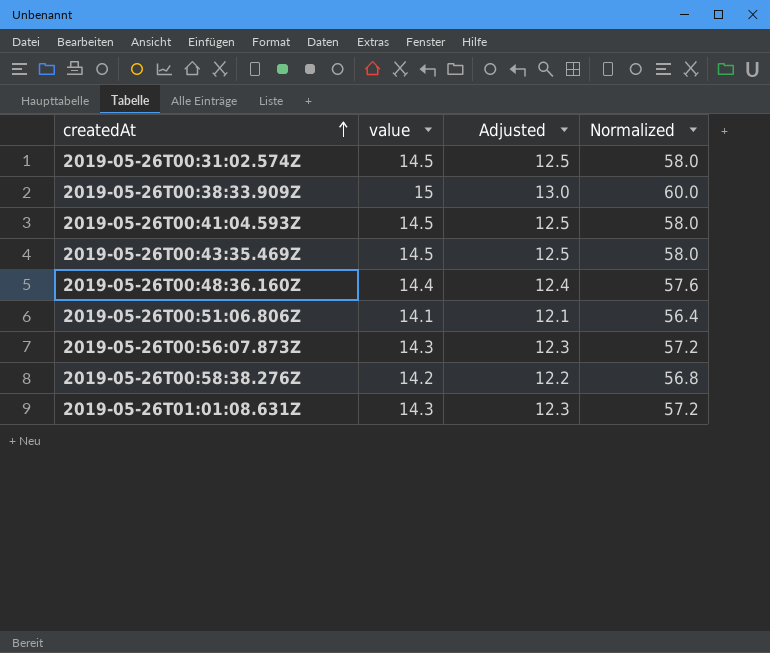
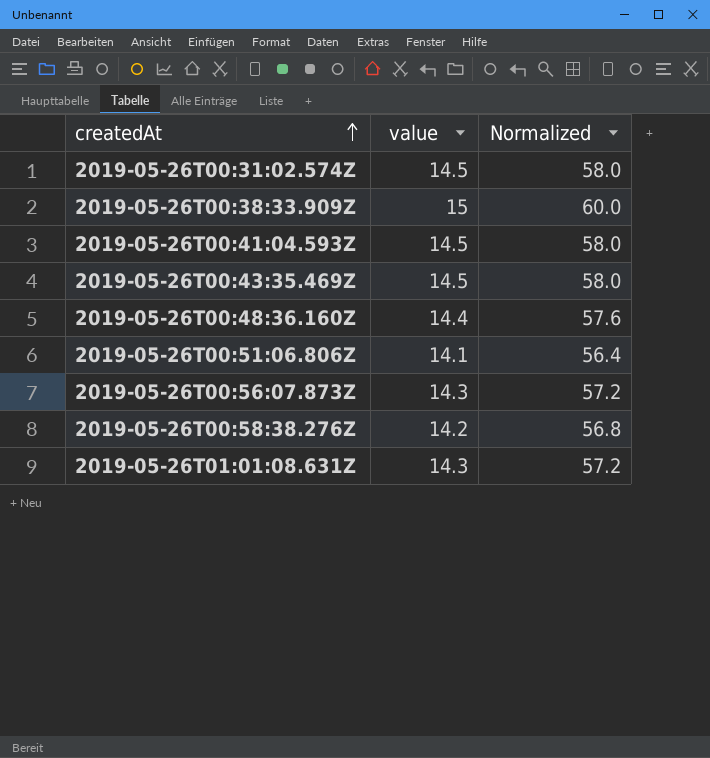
column Adjusted | formula: [value] - 2 -> none

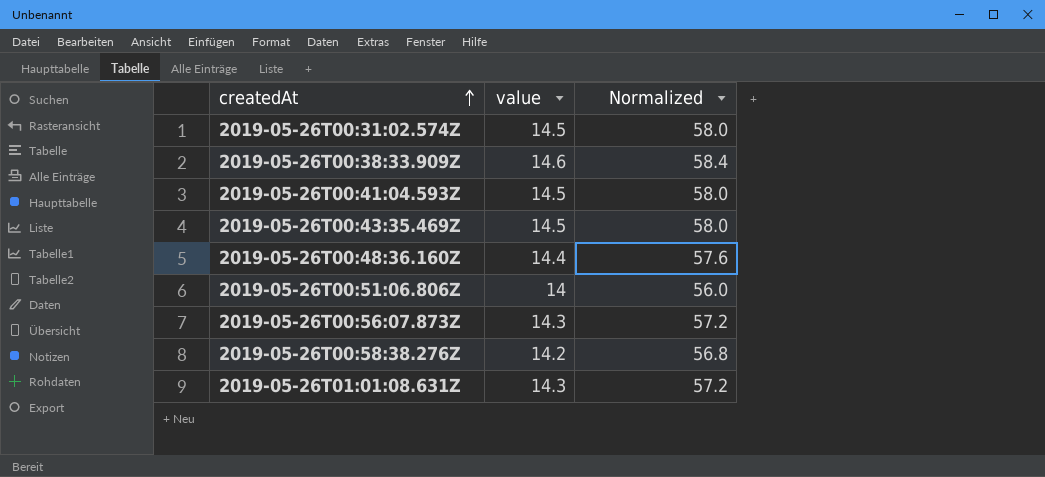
2019-05-26T00:38:33.909Z | value: 15 -> 14.6
2019-05-26T00:38:33.909Z | Normalized: 60.0 -> 58.4
2019-05-26T00:51:06.806Z | value: 14.1 -> 14
2019-05-26T00:51:06.806Z | Normalized: 56.4 -> 56.0

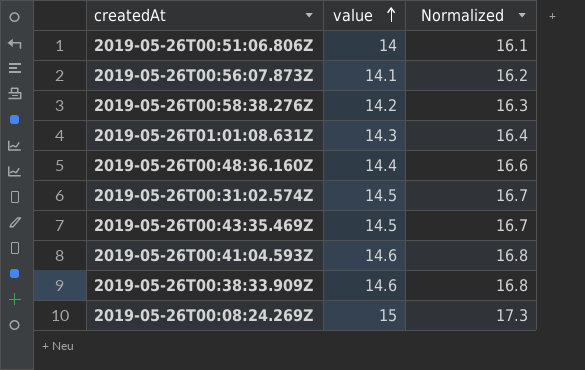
row order: createdAt ascending -> value ascending
column Normalized | formula: [value] * 4 -> [value] * 1.15
2019-05-26T00:56:07.873Z | value: 14.3 -> 14.1
2019-05-26T00:41:04.593Z | value: 14.5 -> 14.6
row 2019-05-26T00:08:24.269Z: none -> 15 | 17.3

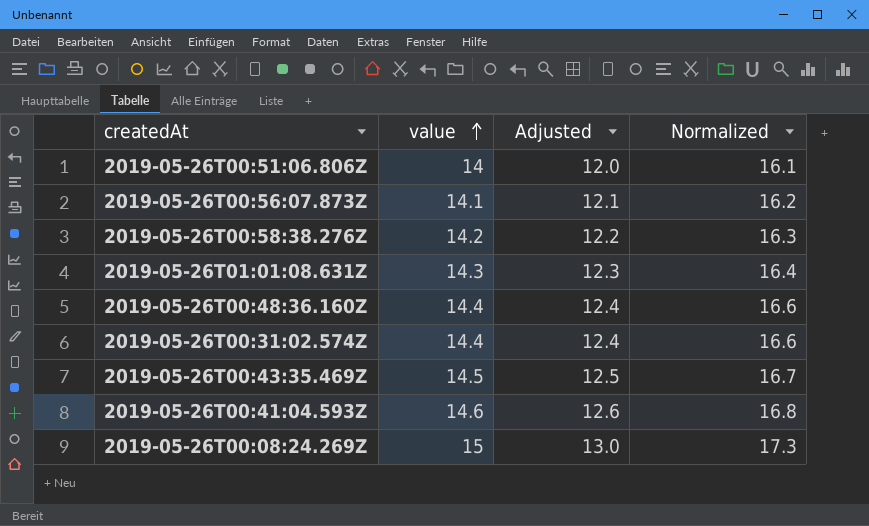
column Adjusted | formula: none -> [value] - 2
row 2019-05-26T00:38:33.909Z: 14.6 | 16.8 -> none
2019-05-26T00:31:02.574Z | value: 14.5 -> 14.4
2019-05-26T00:31:02.574Z | Normalized: 16.7 -> 16.6

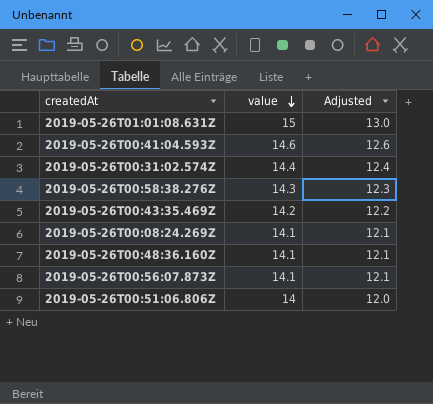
row order: value ascending -> value descending
column Normalized | formula: [value] * 1.15 -> none
2019-05-26T01:01:08.631Z | value: 14.3 -> 15
2019-05-26T01:01:08.631Z | Adjusted: 12.3 -> 13.0
2019-05-26T00:58:38.276Z | value: 14.2 -> 14.3
2019-05-26T00:58:38.276Z | Adjusted: 12.2 -> 12.3
2019-05-26T00:43:35.469Z | value: 14.5 -> 14.2
2019-05-26T00:43:35.469Z | Adjusted: 12.5 -> 12.2
2019-05-26T00:08:24.269Z | value: 15 -> 14.1
2019-05-26T00:08:24.269Z | Adjusted: 13.0 -> 12.1
2019-05-26T00:48:36.160Z | value: 14.4 -> 14.1
2019-05-26T00:48:36.160Z | Adjusted: 12.4 -> 12.1

